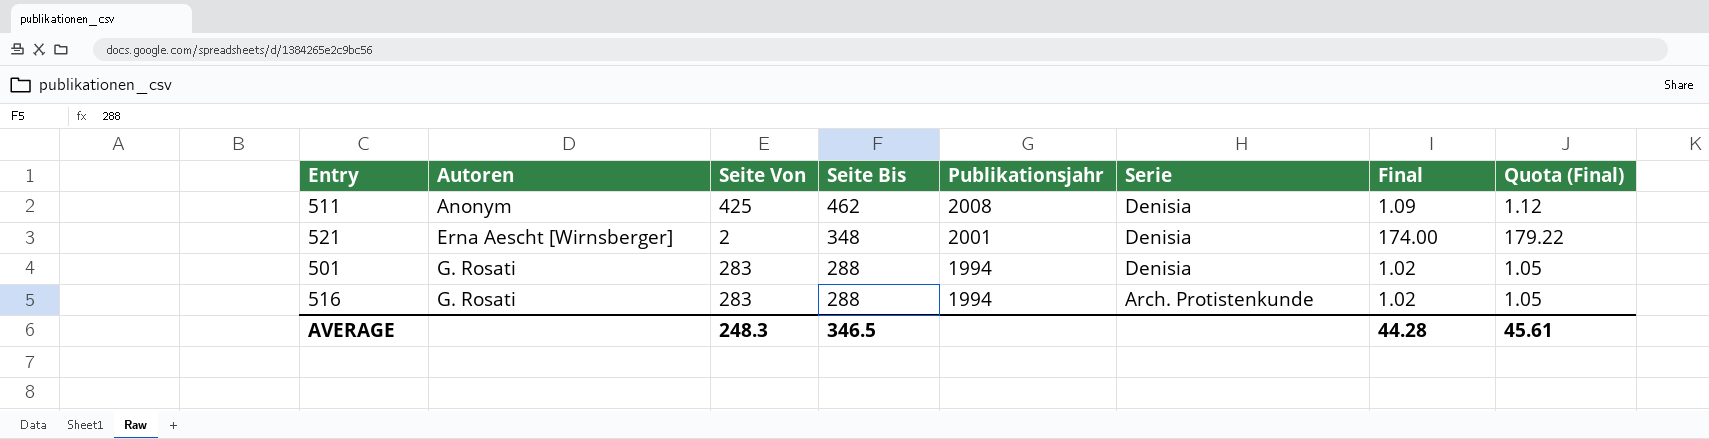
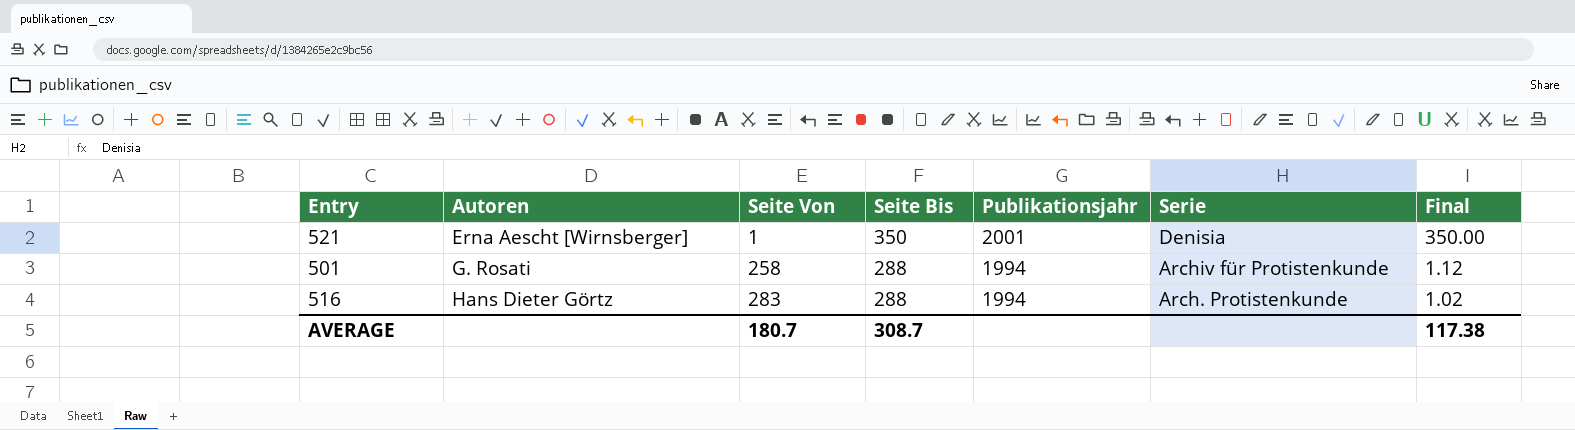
column Quota (Final) | formula: [Final] * 1.03 -> none
row 511: Anonym | 425 | 462 | 2008 | Denisia | 1.09 | 1.12 -> none
521 | Seite Von: 2 -> 1
521 | Seite Bis: 348 -> 350
521 | Final: 174.00 -> 350.00
501 | Seite Von: 283 -> 258
501 | Serie: Denisia -> Archiv für Protistenkunde
501 | Final: 1.02 -> 1.12
516 | Autoren: G. Rosati -> Hans Dieter Görtz
AVERAGE | Seite Von: 248.3 -> 180.7
AVERAGE | Seite Bis: 346.5 -> 308.7
AVERAGE | Final: 44.28 -> 117.38

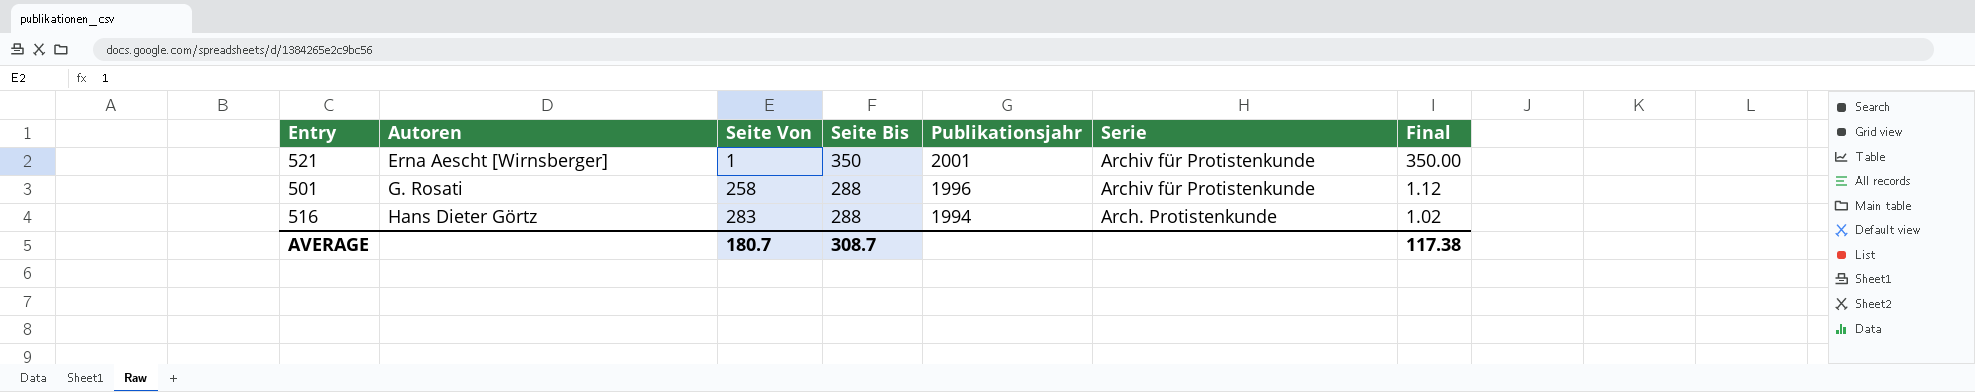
521 | Serie: Denisia -> Archiv für Protistenkunde
501 | Publikationsjahr: 1994 -> 1996

